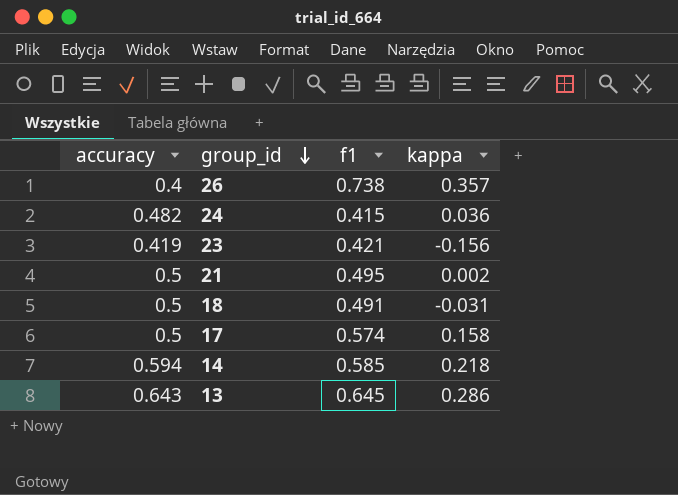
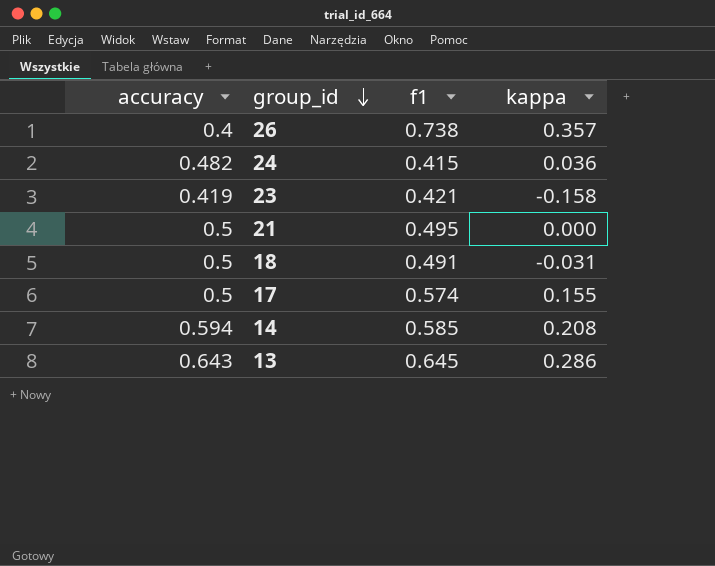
23 | kappa: -0.156 -> -0.158
21 | kappa: 0.002 -> 0.000
17 | kappa: 0.158 -> 0.155
14 | kappa: 0.218 -> 0.208

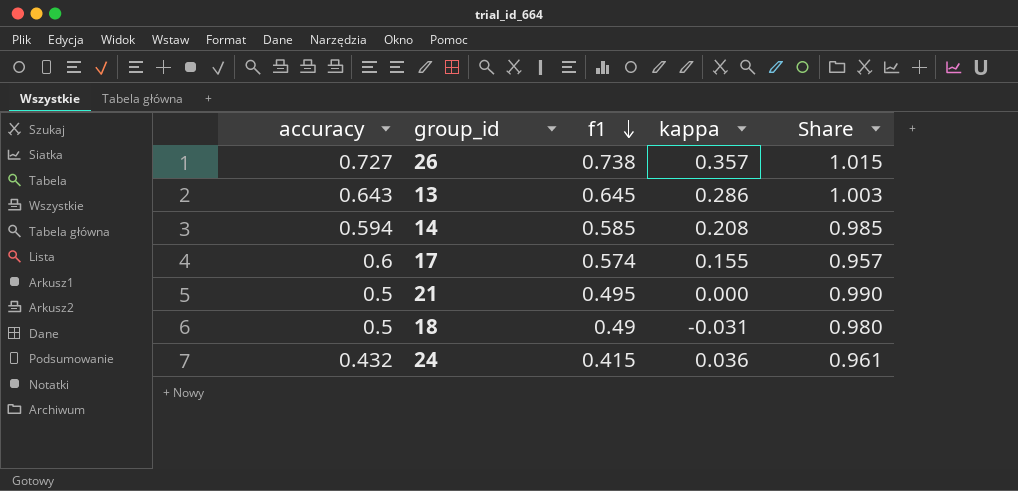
row order: group_id descending -> f1 descending
column Share | formula: none -> [f1] / [accuracy]
row 23: 0.419 | 0.421 | -0.158 -> none
26 | accuracy: 0.4 -> 0.727
17 | accuracy: 0.5 -> 0.6
18 | f1: 0.491 -> 0.49
24 | accuracy: 0.482 -> 0.432

